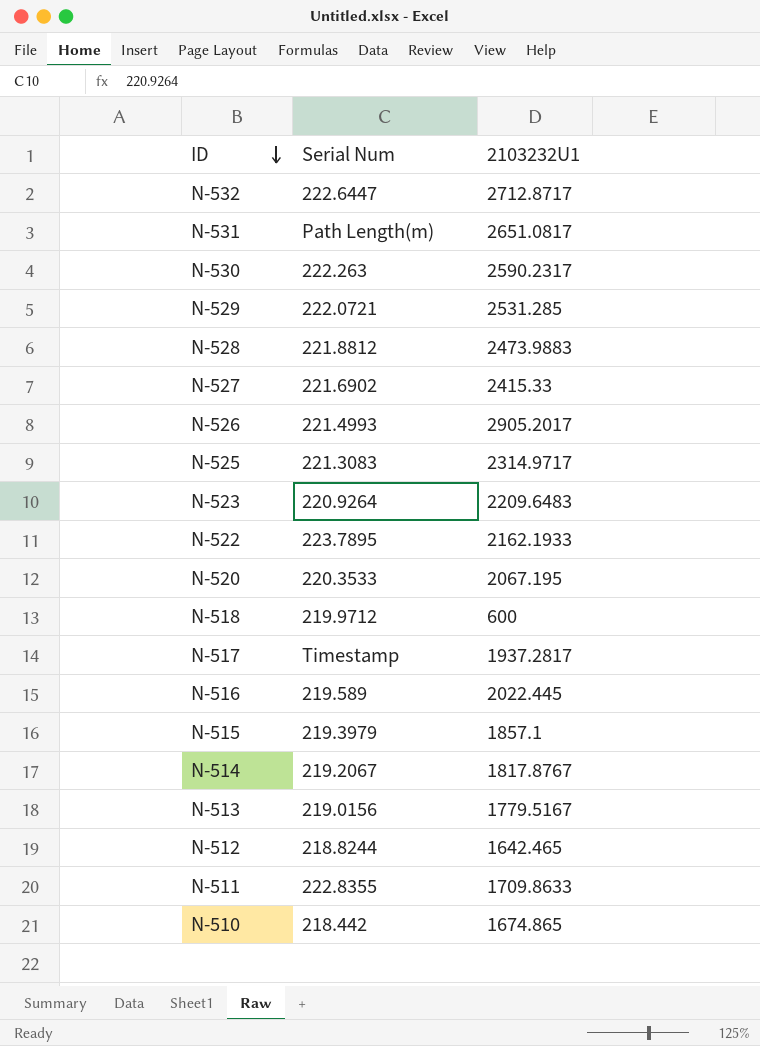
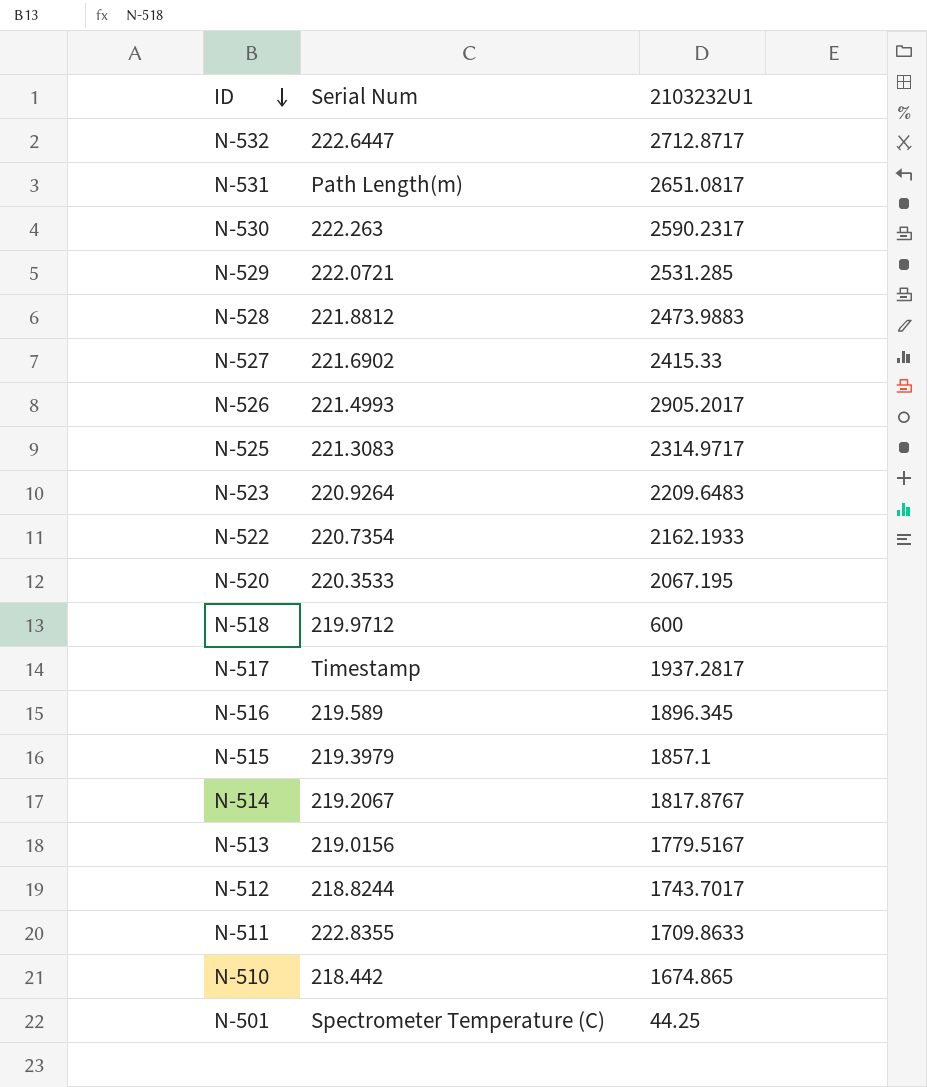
N-522 | Serial Num: 223.7895 -> 220.7354
N-516 | 2103232U1: 2022.445 -> 1896.345
N-512 | 2103232U1: 1642.465 -> 1743.7017
row N-501: none -> Spectrometer Temperature (C) | 44.25

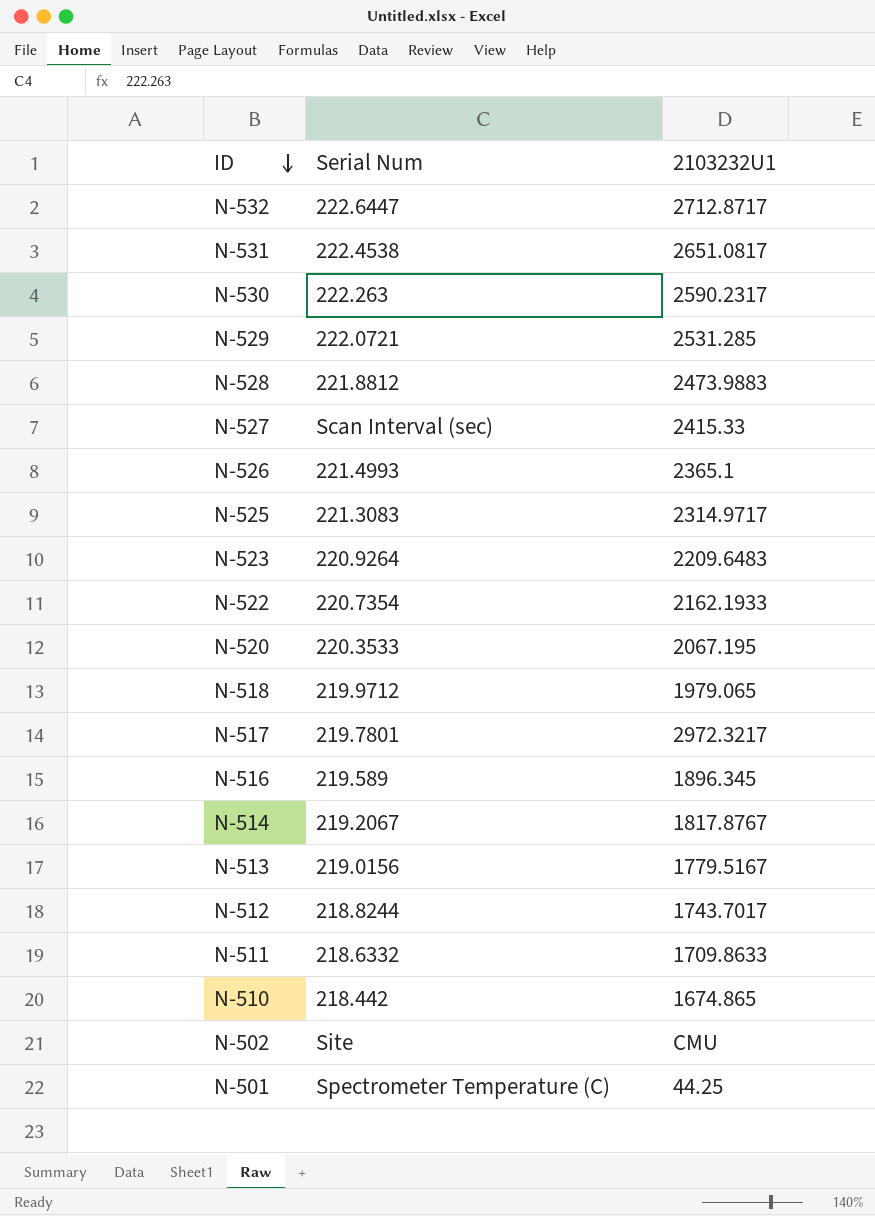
row N-515: 219.3979 | 1857.1 -> none
N-531 | Serial Num: Path Length(m) -> 222.4538
N-527 | Serial Num: 221.6902 -> Scan Interval (sec)
N-526 | 2103232U1: 2905.2017 -> 2365.1
N-518 | 2103232U1: 600 -> 1979.065
N-517 | Serial Num: Timestamp -> 219.7801
N-517 | 2103232U1: 1937.2817 -> 2972.3217
N-511 | Serial Num: 222.8355 -> 218.6332
row N-502: none -> Site | CMU

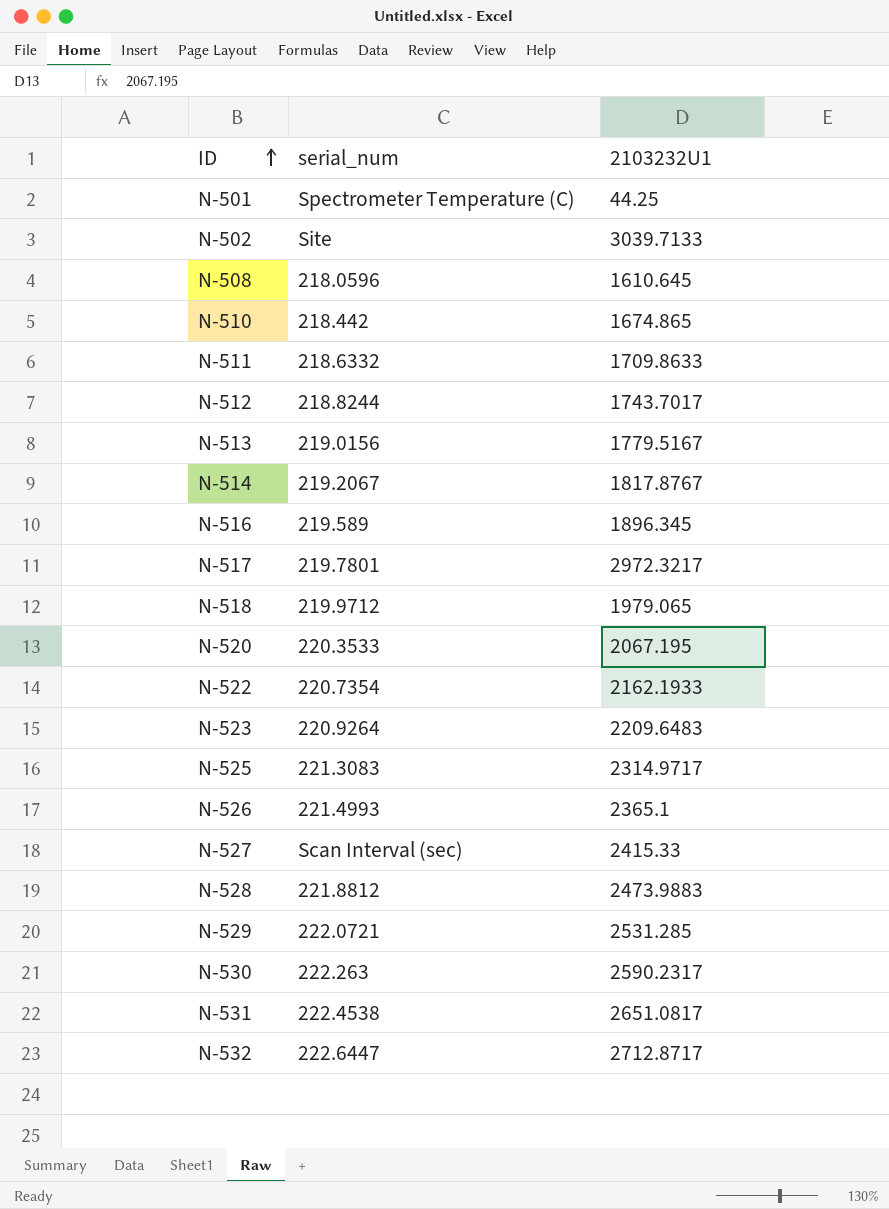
row order: ID descending -> ID ascending
column name: Serial Num -> serial_num
N-502 | 2103232U1: CMU -> 3039.7133
row N-508: none -> 218.0596 | 1610.645

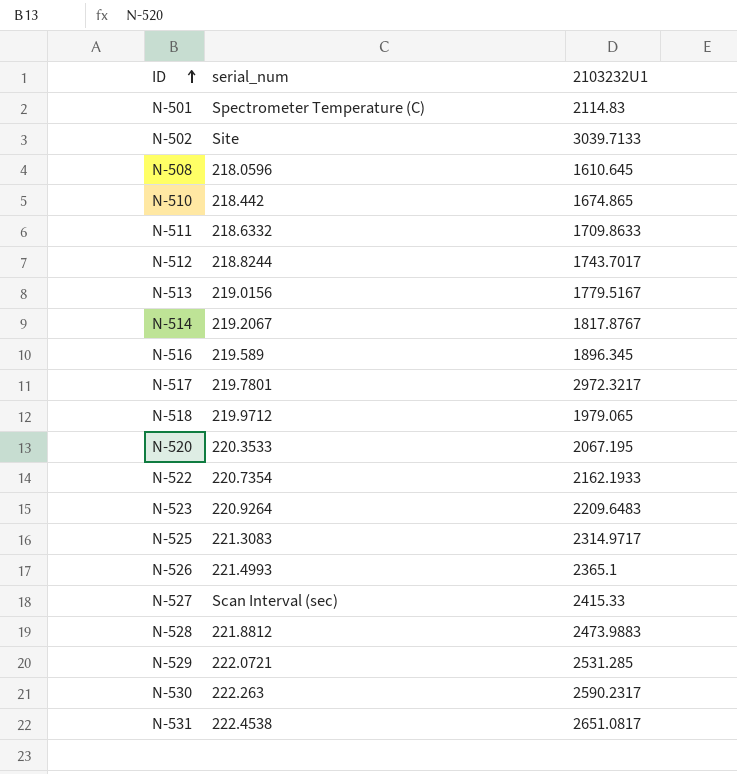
row N-532: 222.6447 | 2712.8717 -> none
N-501 | 2103232U1: 44.25 -> 2114.83

